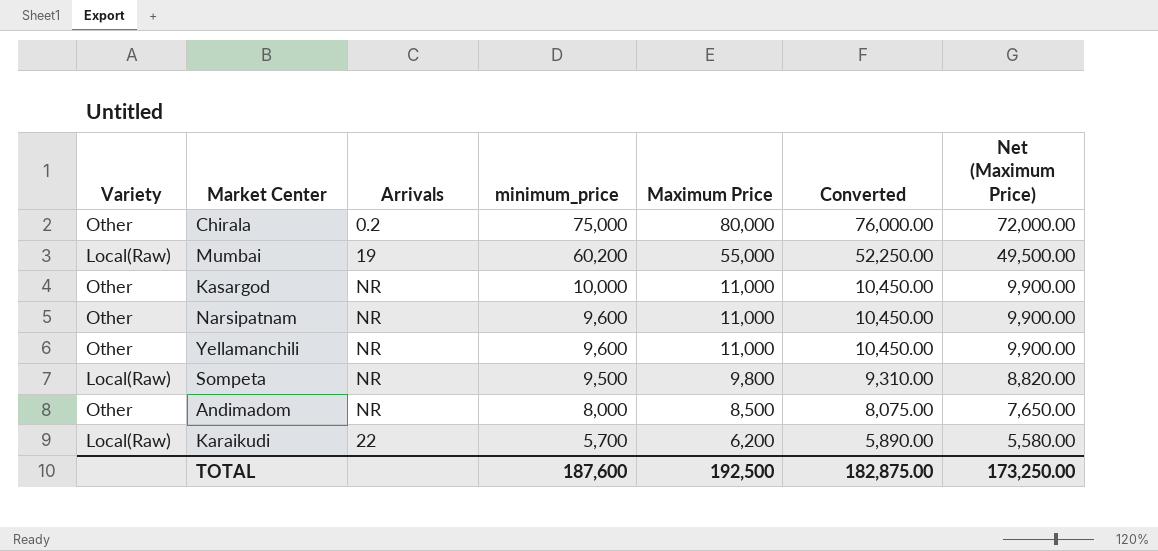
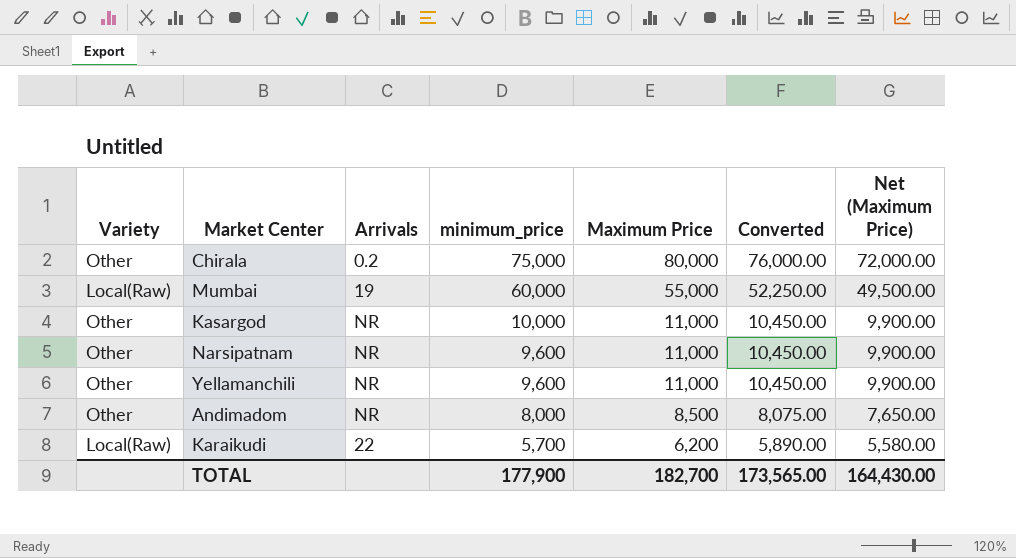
row Sompeta: Local(Raw) | NR | 9,500 | 9,800 | 9,310.00 | 8,820.00 -> none
Mumbai | minimum_price: 60,200 -> 60,000
TOTAL | minimum_price: 187,600 -> 177,900
TOTAL | Maximum Price: 192,500 -> 182,700
TOTAL | Converted: 182,875.00 -> 173,565.00
TOTAL | Net (Maximum Price): 173,250.00 -> 164,430.00

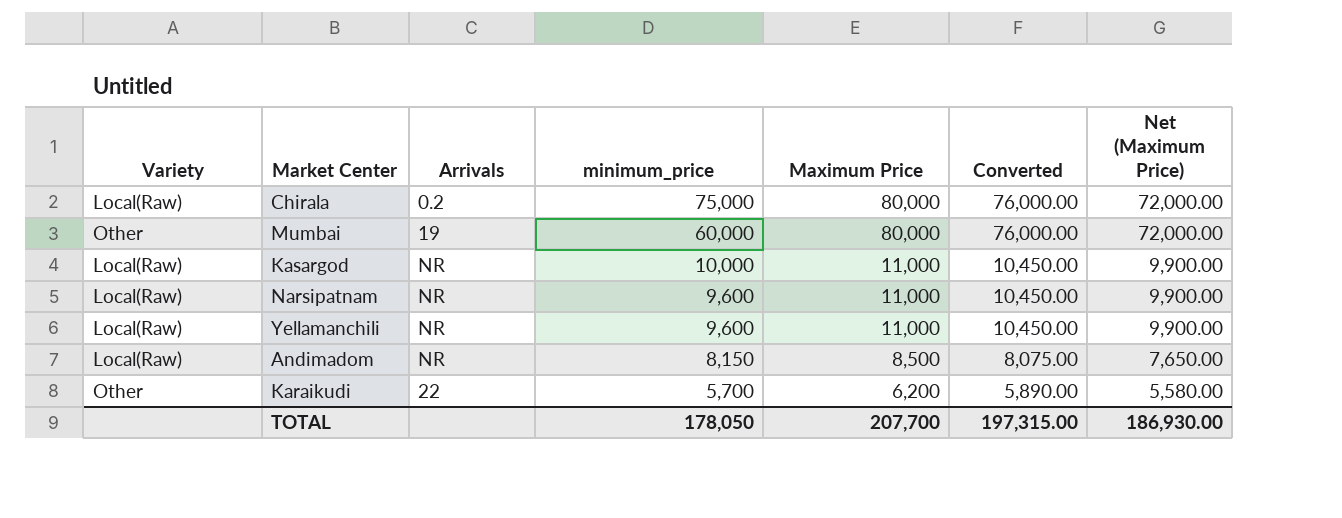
Chirala | Variety: Other -> Local(Raw)
Mumbai | Variety: Local(Raw) -> Other
Mumbai | Maximum Price: 55,000 -> 80,000
Mumbai | Converted: 52,250.00 -> 76,000.00
Mumbai | Net (Maximum Price): 49,500.00 -> 72,000.00
Kasargod | Variety: Other -> Local(Raw)
Narsipatnam | Variety: Other -> Local(Raw)
Yellamanchili | Variety: Other -> Local(Raw)
Andimadom | Variety: Other -> Local(Raw)
Andimadom | minimum_price: 8,000 -> 8,150
Karaikudi | Variety: Local(Raw) -> Other
TOTAL | minimum_price: 177,900 -> 178,050
TOTAL | Maximum Price: 182,700 -> 207,700
TOTAL | Converted: 173,565.00 -> 197,315.00
TOTAL | Net (Maximum Price): 164,430.00 -> 186,930.00

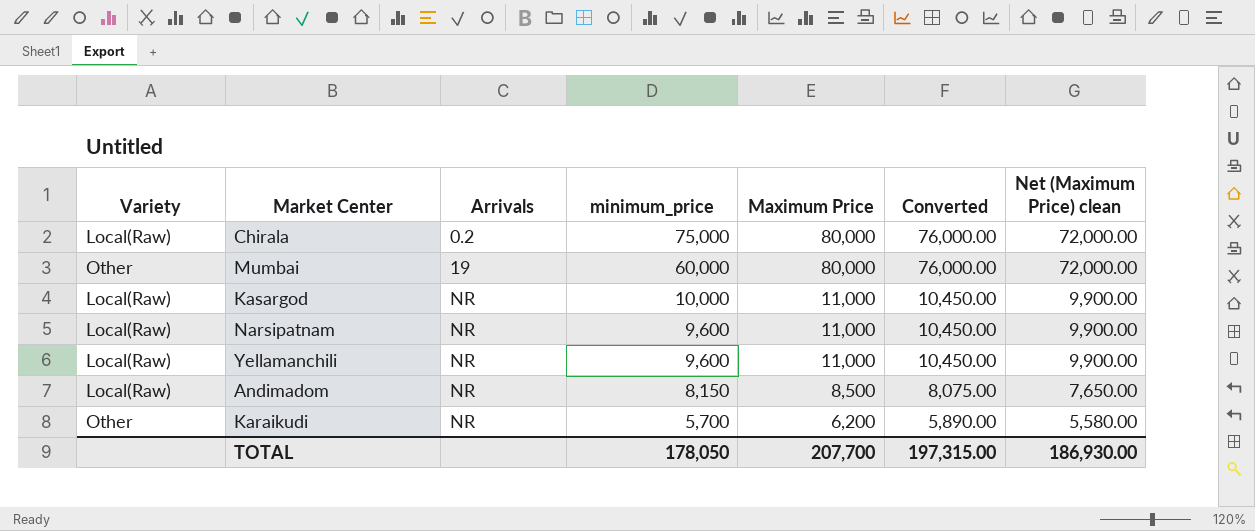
column name: Net (Maximum Price) -> Net (Maximum Price) clean
Karaikudi | Arrivals: 22 -> NR

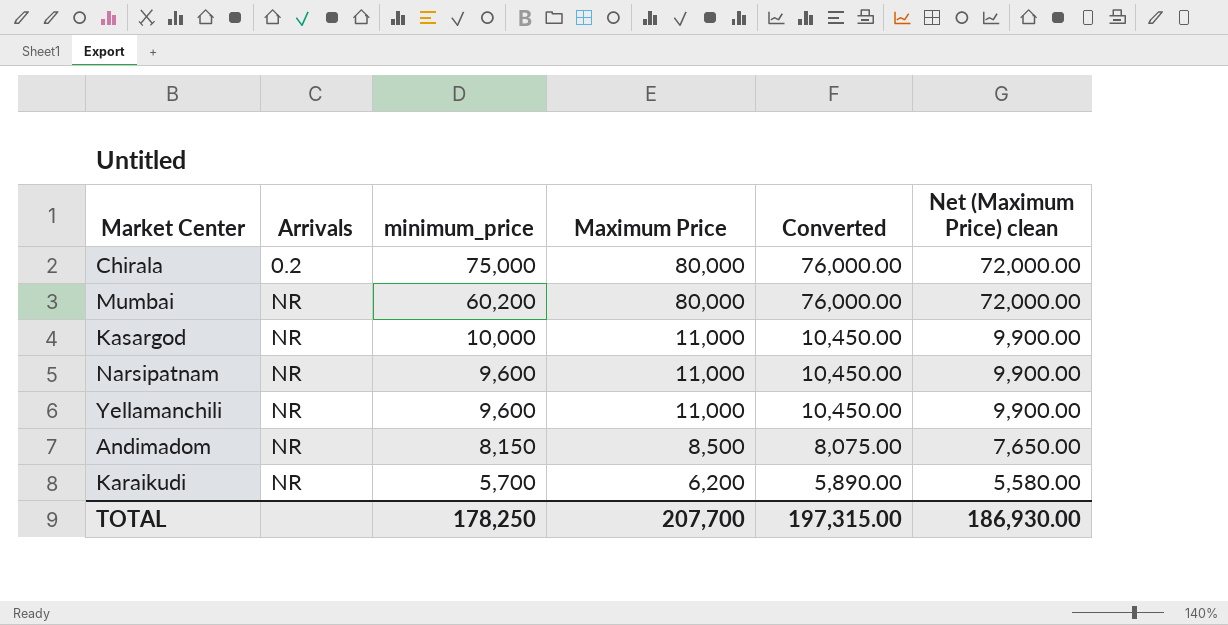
column Variety | position: 1 -> none
Mumbai | Arrivals: 19 -> NR
Mumbai | minimum_price: 60,000 -> 60,200
TOTAL | minimum_price: 178,050 -> 178,250

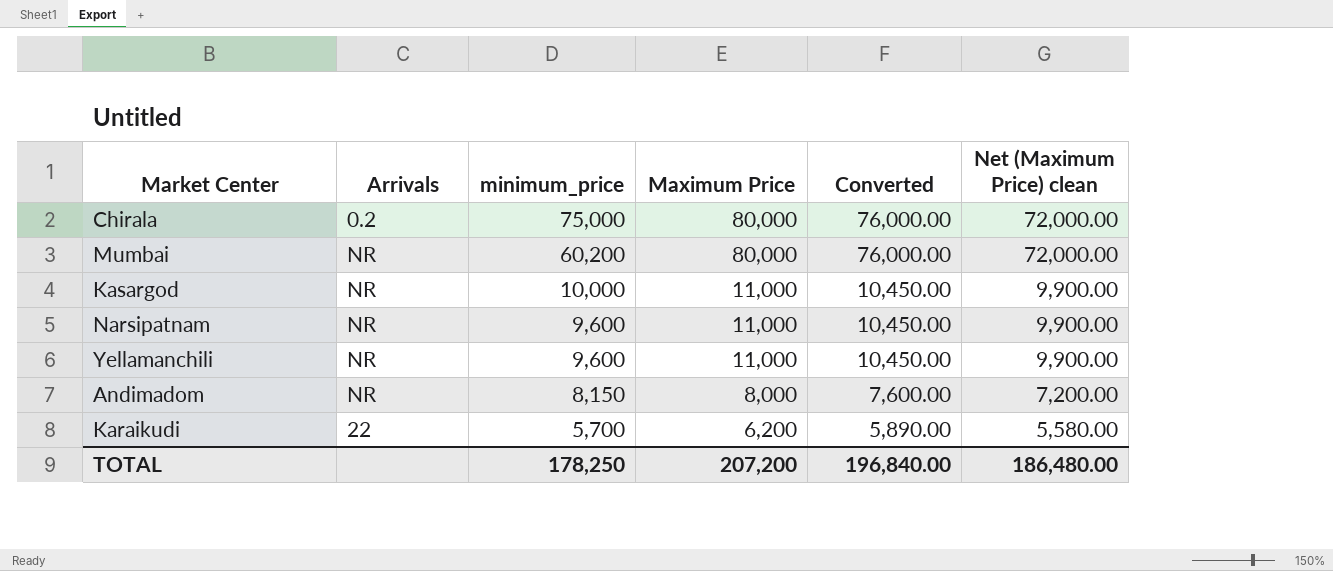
Andimadom | Maximum Price: 8,500 -> 8,000
Andimadom | Converted: 8,075.00 -> 7,600.00
Andimadom | Net (Maximum Price) clean: 7,650.00 -> 7,200.00
Karaikudi | Arrivals: NR -> 22
TOTAL | Maximum Price: 207,700 -> 207,200
TOTAL | Converted: 197,315.00 -> 196,840.00
TOTAL | Net (Maximum Price) clean: 186,930.00 -> 186,480.00

